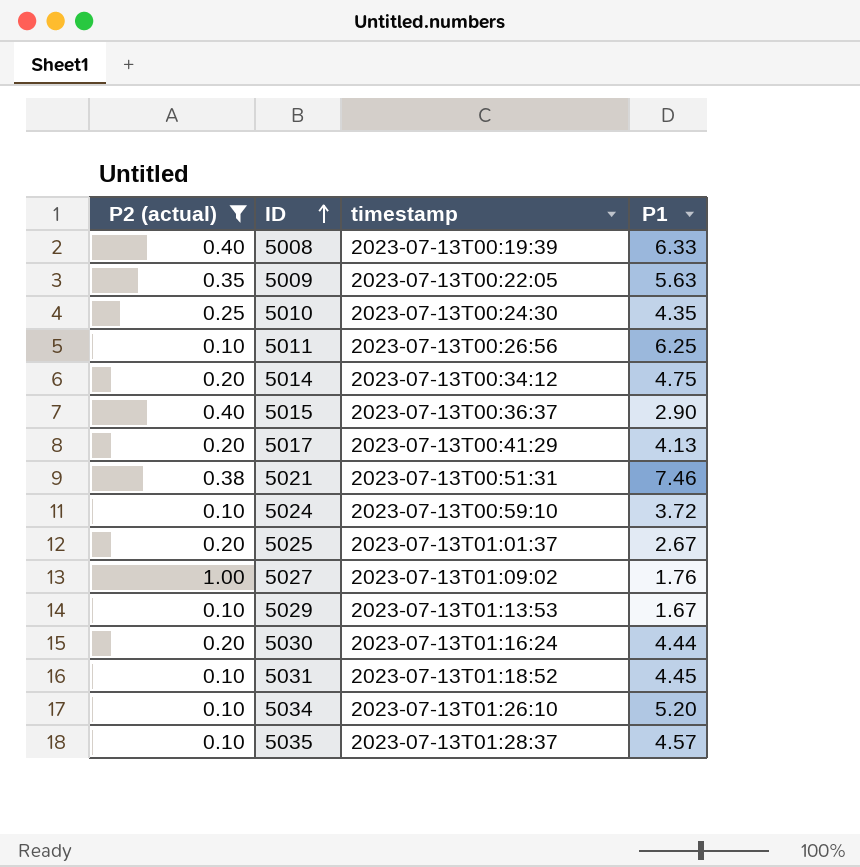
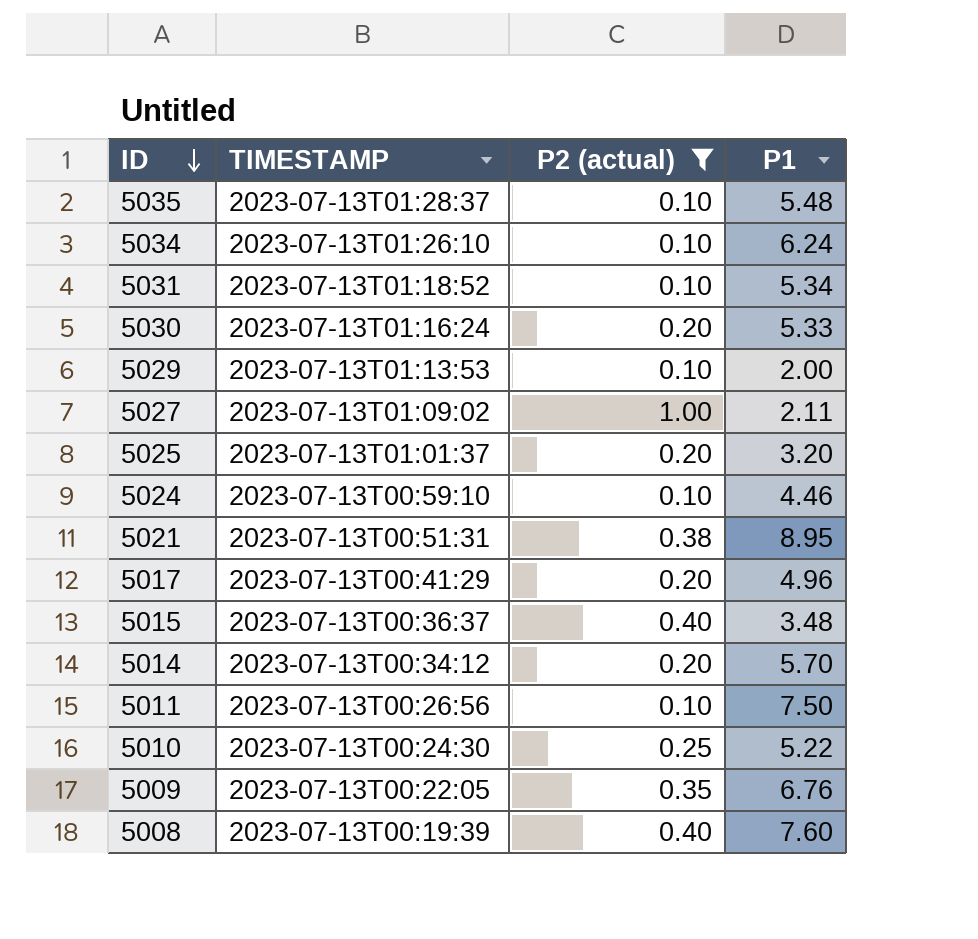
row order: ID ascending -> ID descending
column name: timestamp -> TIMESTAMP
column P2 (actual) | position: 1 -> 3
5035 | P1: 4.57 -> 5.48
5034 | P1: 5.20 -> 6.24
5031 | P1: 4.45 -> 5.34
5030 | P1: 4.44 -> 5.33
5029 | P1: 1.67 -> 2.00
5027 | P1: 1.76 -> 2.11
5025 | P1: 2.67 -> 3.20
5024 | P1: 3.72 -> 4.46
5021 | P1: 7.46 -> 8.95
5017 | P1: 4.13 -> 4.96
5015 | P1: 2.90 -> 3.48
5014 | P1: 4.75 -> 5.70
5011 | P1: 6.25 -> 7.50
5010 | P1: 4.35 -> 5.22
5009 | P1: 5.63 -> 6.76
5008 | P1: 6.33 -> 7.60

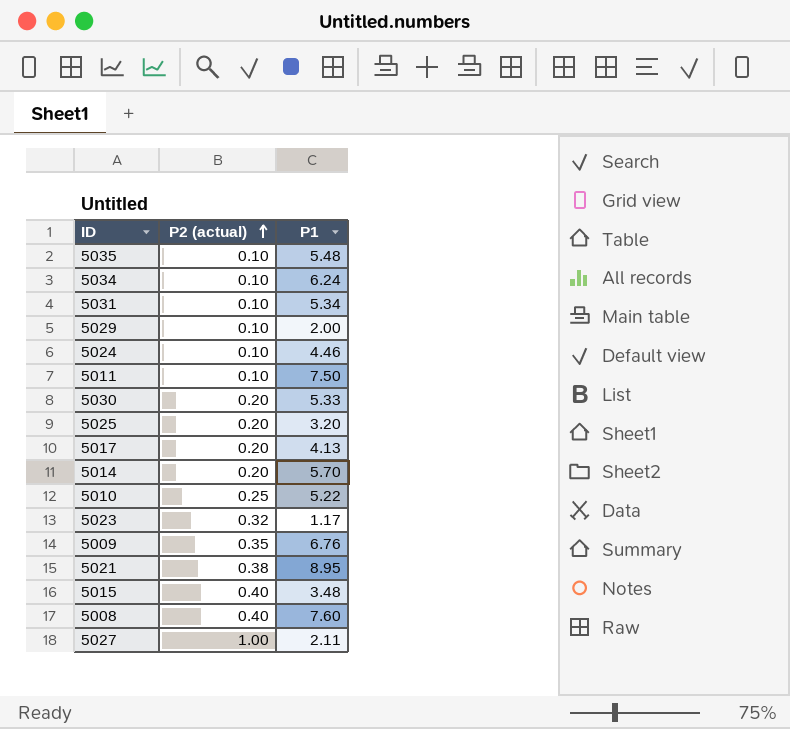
filter: P2 (actual) != 0.32 -> none
row order: ID descending -> P2 (actual) ascending
column TIMESTAMP | position: 2 -> none
5017 | P1: 4.96 -> 4.13

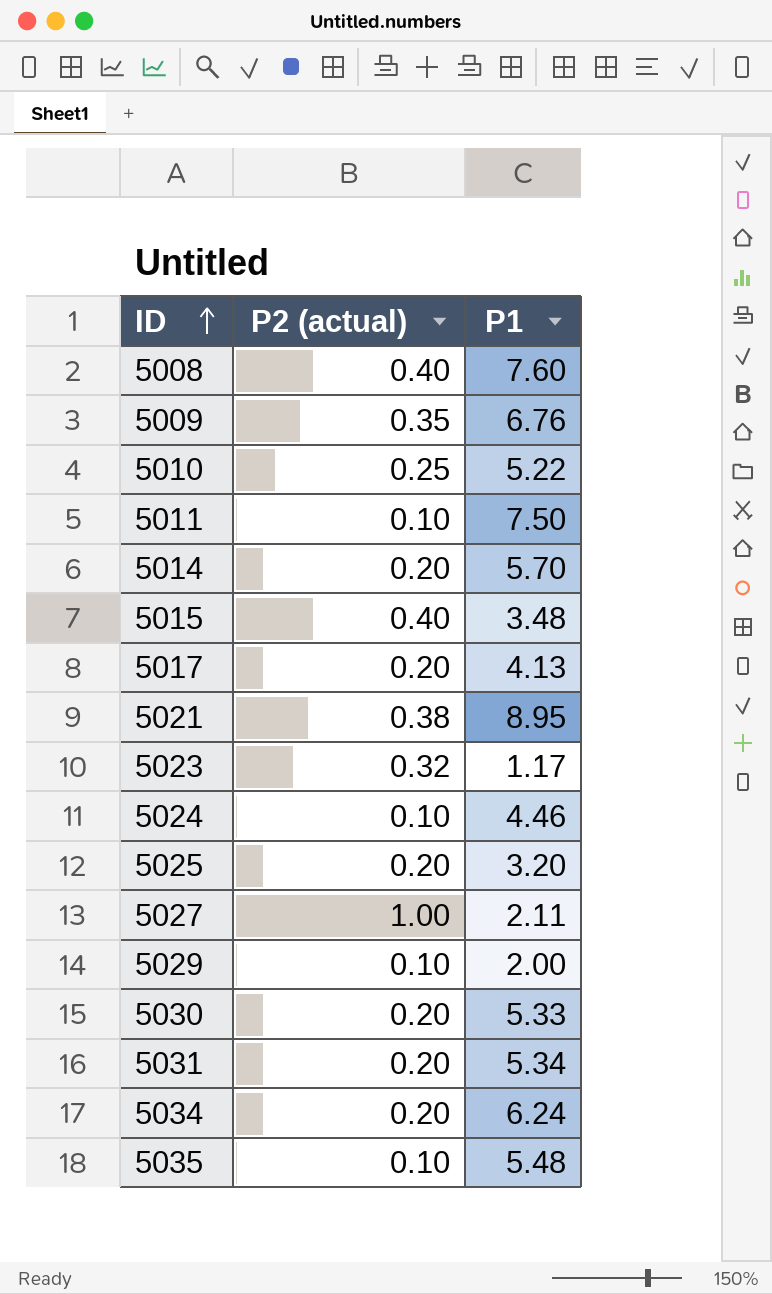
row order: P2 (actual) ascending -> ID ascending
5031 | P2 (actual): 0.10 -> 0.20
5034 | P2 (actual): 0.10 -> 0.20

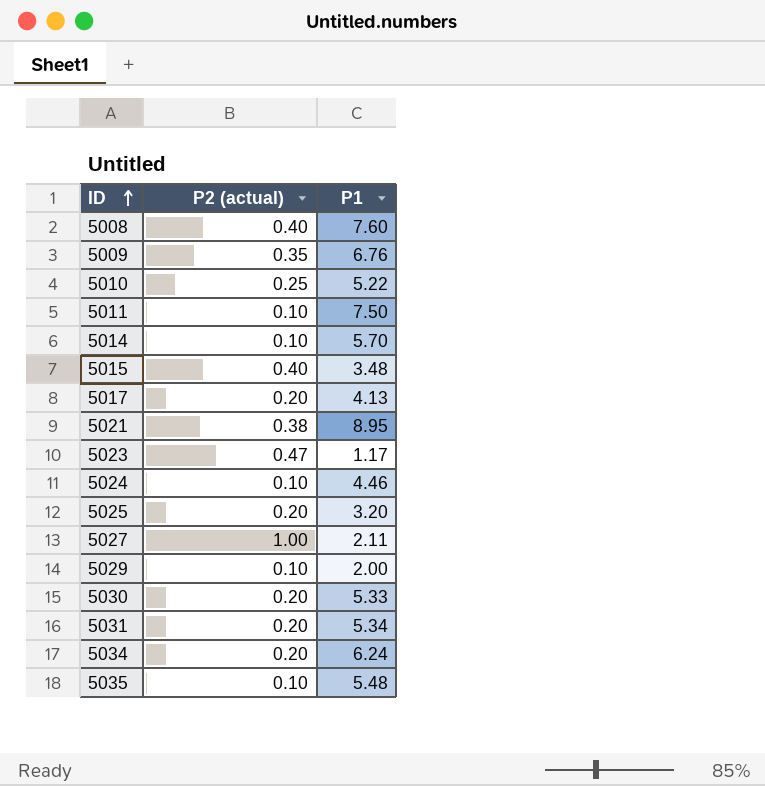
5014 | P2 (actual): 0.20 -> 0.10
5023 | P2 (actual): 0.32 -> 0.47

